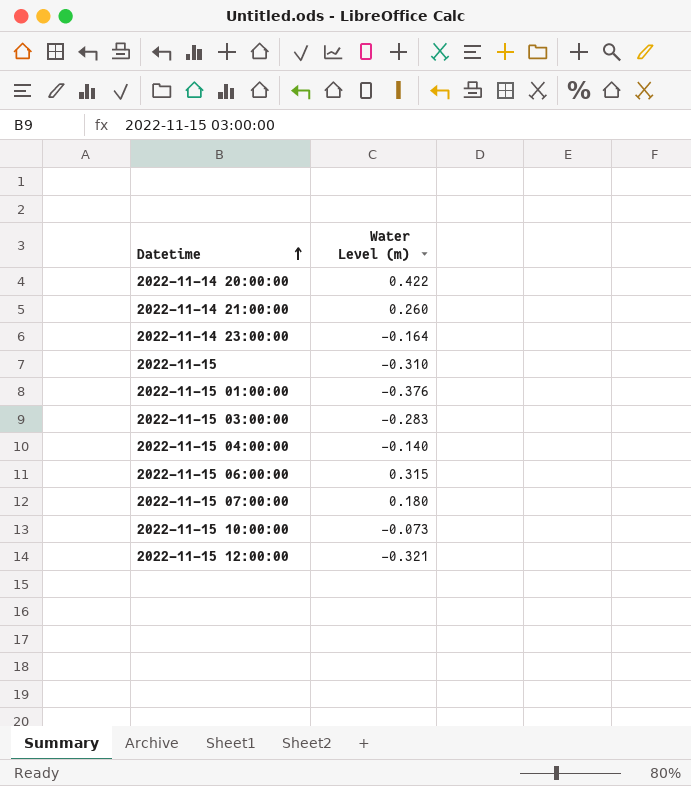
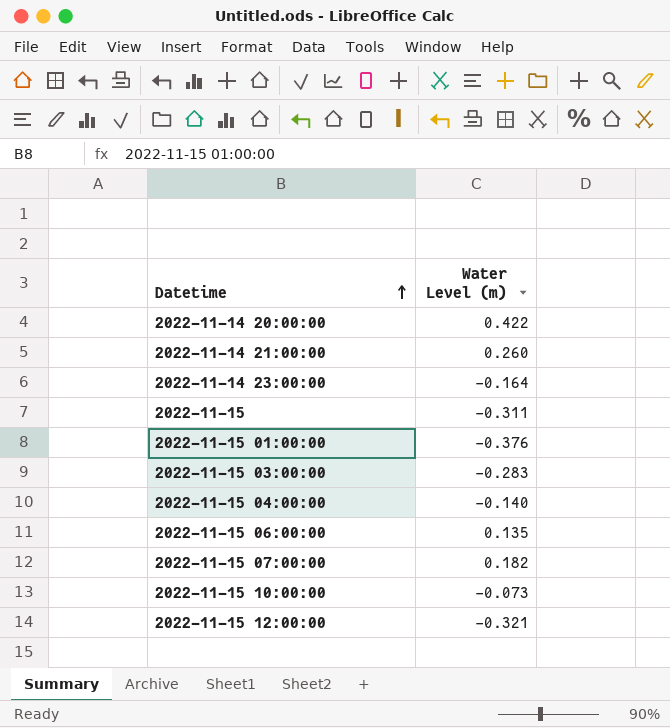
2022-11-15 | Water Level (m): -0.310 -> -0.311
2022-11-15 06:00:00 | Water Level (m): 0.315 -> 0.135
2022-11-15 07:00:00 | Water Level (m): 0.180 -> 0.182

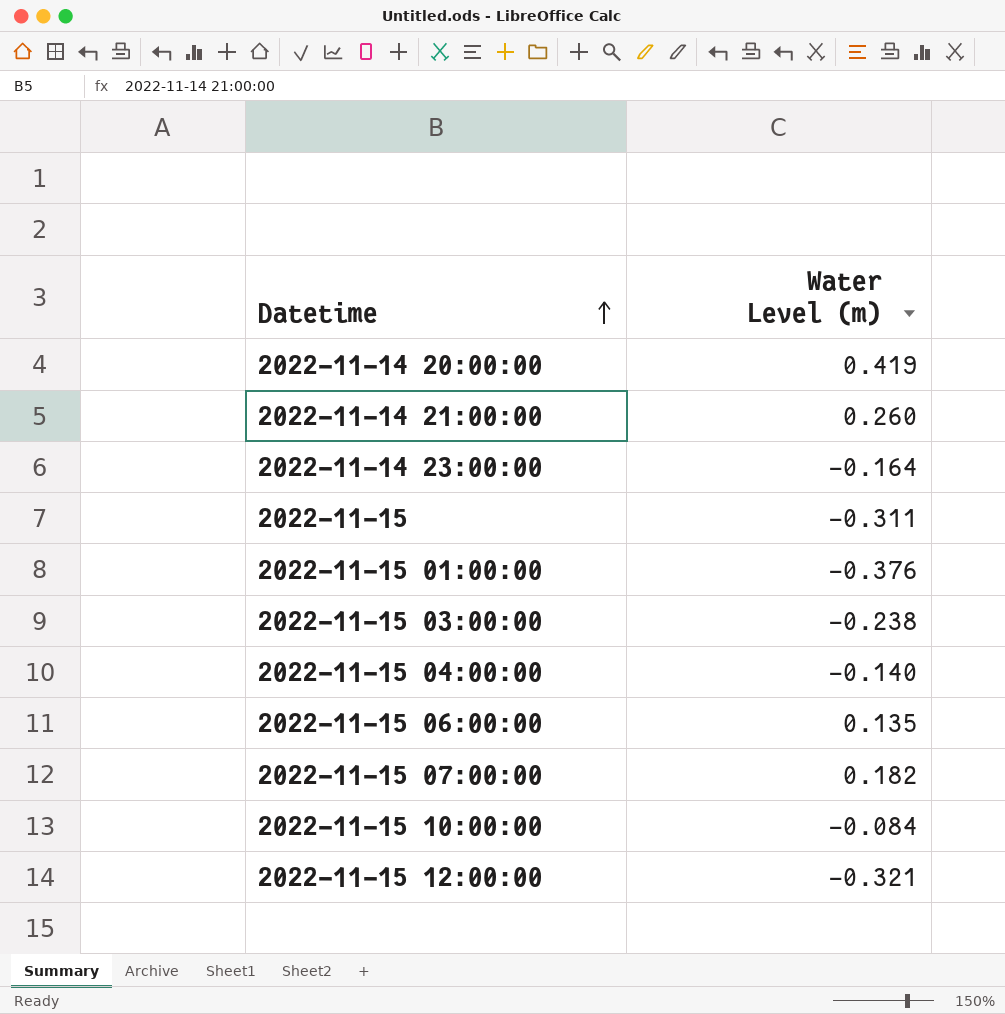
2022-11-14 20:00:00 | Water Level (m): 0.422 -> 0.419
2022-11-15 03:00:00 | Water Level (m): -0.283 -> -0.238
2022-11-15 10:00:00 | Water Level (m): -0.073 -> -0.084

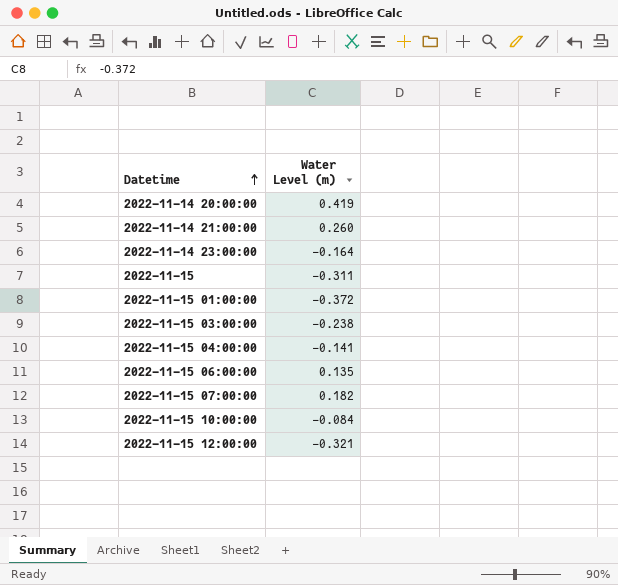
2022-11-15 01:00:00 | Water Level (m): -0.376 -> -0.372
2022-11-15 04:00:00 | Water Level (m): -0.140 -> -0.141

